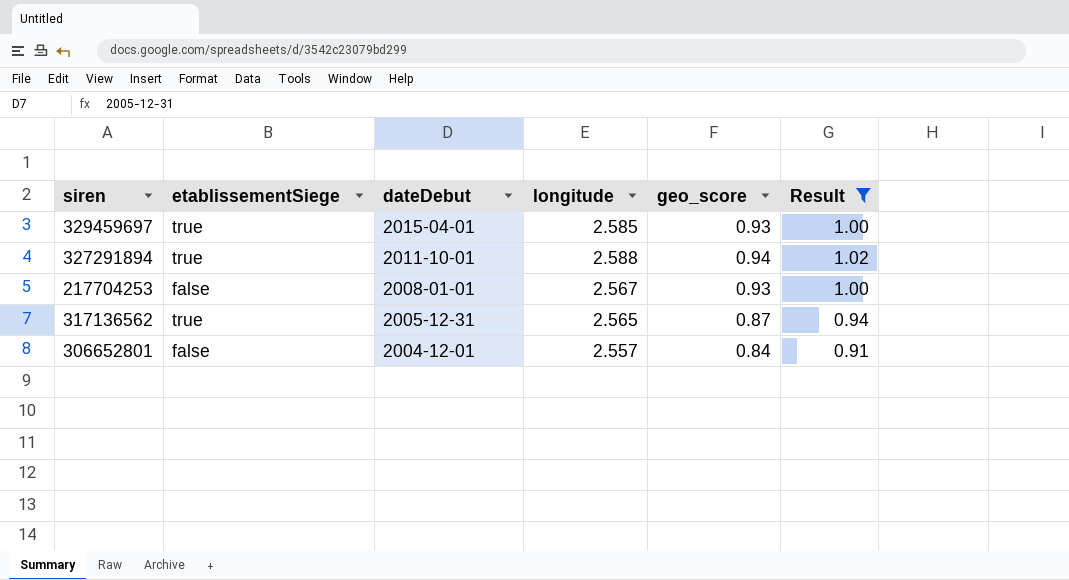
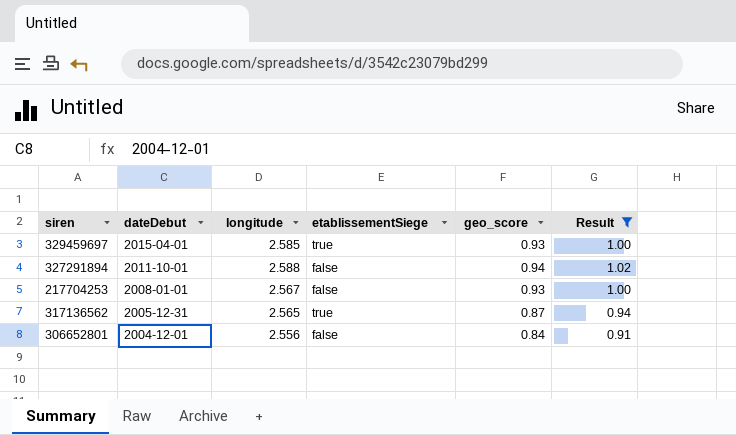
column etablissementSiege | position: 2 -> 4
327291894 | etablissementSiege: true -> false
306652801 | longitude: 2.557 -> 2.556

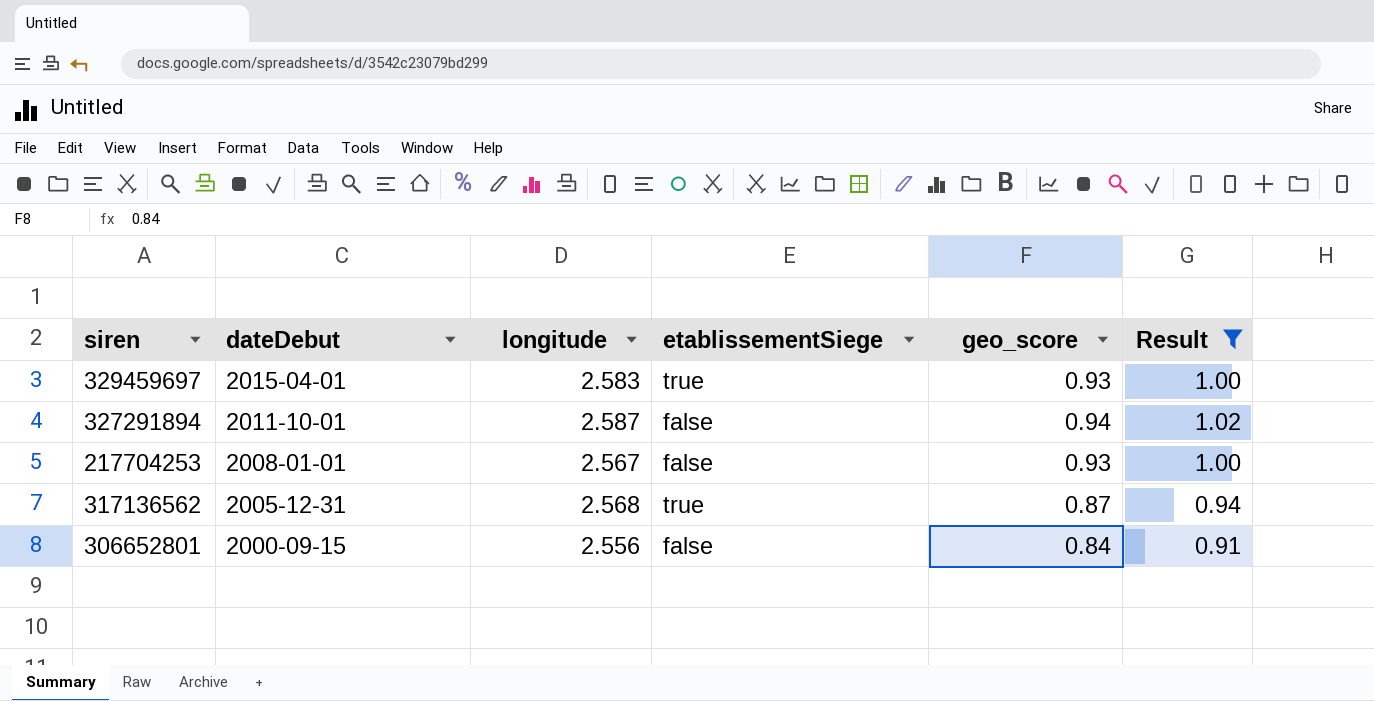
329459697 | longitude: 2.585 -> 2.583
327291894 | longitude: 2.588 -> 2.587
317136562 | longitude: 2.565 -> 2.568
306652801 | dateDebut: 2004-12-01 -> 2000-09-15

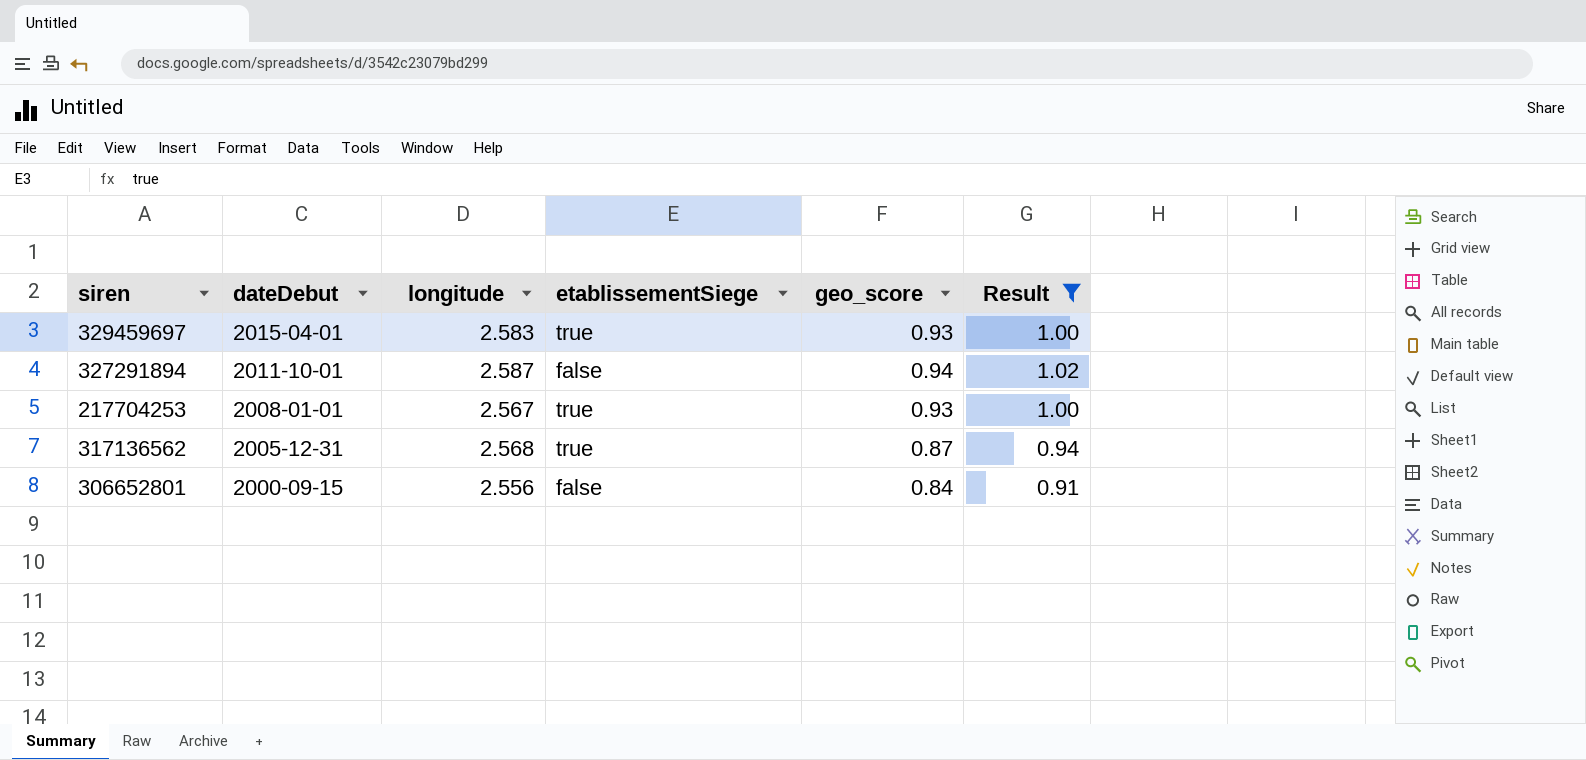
217704253 | etablissementSiege: false -> true

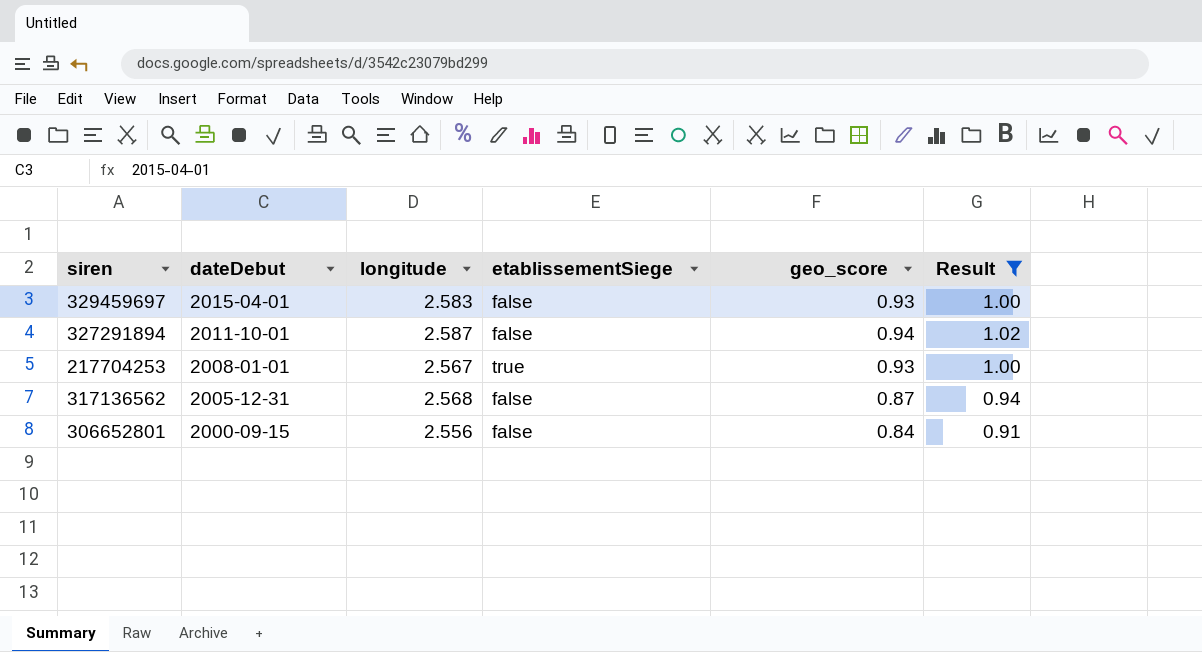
329459697 | etablissementSiege: true -> false
317136562 | etablissementSiege: true -> false

